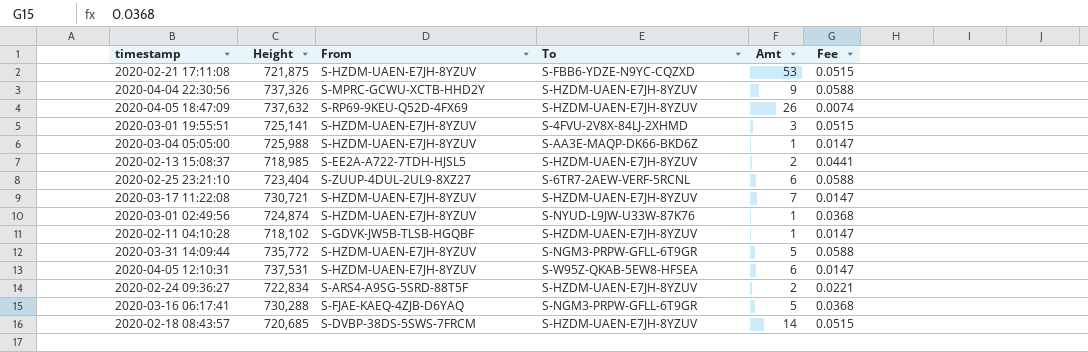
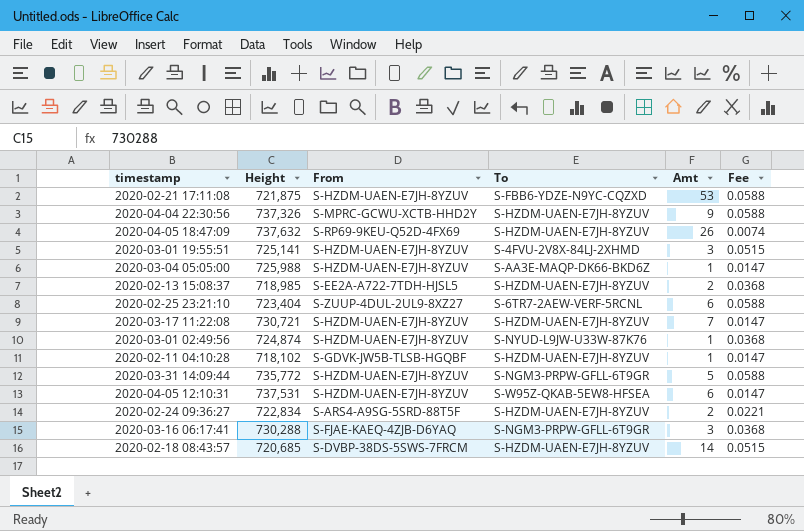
2020-02-21 17:11:08 | Fee: 0.0515 -> 0.0588
2020-02-13 15:08:37 | Fee: 0.0441 -> 0.0368
2020-03-16 06:17:41 | Amt: 5 -> 3

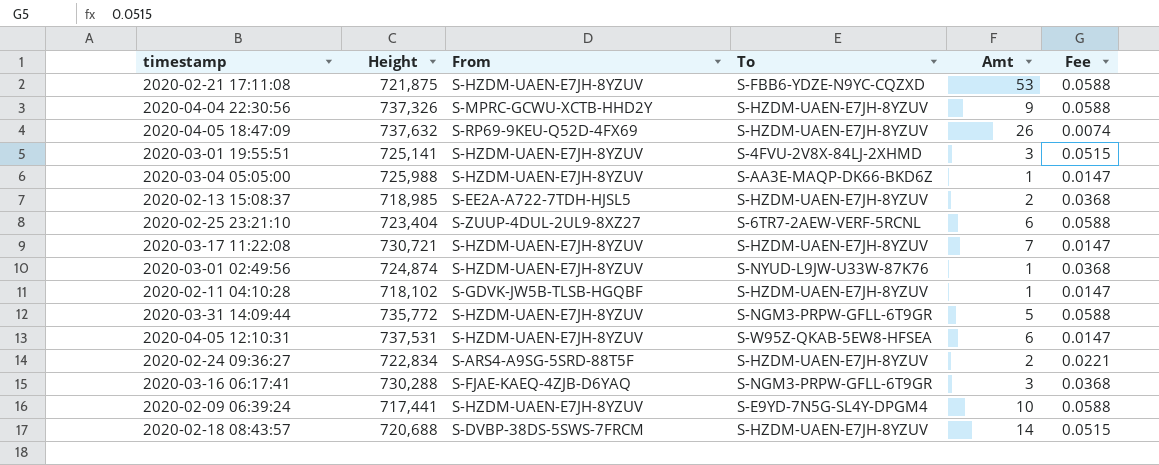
row 2020-02-09 06:39:24: none -> 717,441 | S-HZDM-UAEN-E7JH-8YZUV | S-E9YD-7N5G-SL4Y-DPGM4 | 10 | 0.0588
2020-02-18 08:43:57 | Height: 720,685 -> 720,688

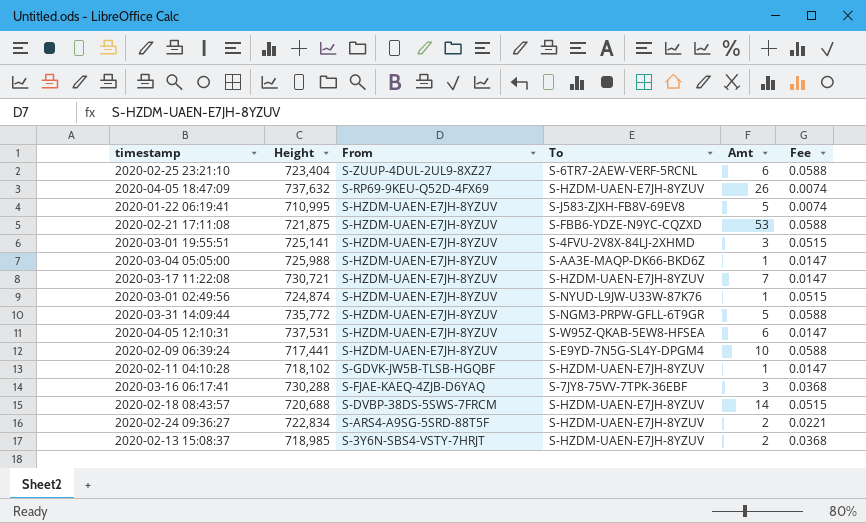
row order: none -> From descending
row 2020-04-04 22:30:56: 737,326 | S-MPRC-GCWU-XCTB-HHD2Y | S-HZDM-UAEN-E7JH-8YZUV | 9 | 0.0588 -> none
row 2020-01-22 06:19:41: none -> 710,995 | S-HZDM-UAEN-E7JH-8YZUV | S-J583-ZJXH-FB8V-69EV8 | 5 | 0.0074
2020-03-01 02:49:56 | Fee: 0.0368 -> 0.0515
2020-03-16 06:17:41 | To: S-NGM3-PRPW-GFLL-6T9GR -> S-7JY8-75VV-7TPK-36EBF
2020-02-13 15:08:37 | From: S-EE2A-A722-7TDH-HJSL5 -> S-3Y6N-SBS4-VSTY-7HRJT

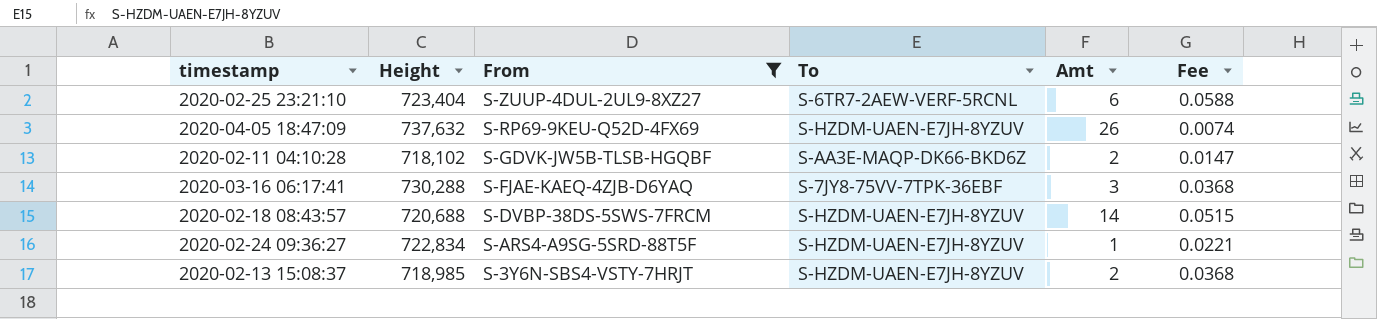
filter: none -> From != S-HZDM-UAEN-E7JH-8YZUV
2020-02-11 04:10:28 | To: S-HZDM-UAEN-E7JH-8YZUV -> S-AA3E-MAQP-DK66-BKD6Z
2020-02-11 04:10:28 | Amt: 1 -> 2
2020-02-24 09:36:27 | Amt: 2 -> 1

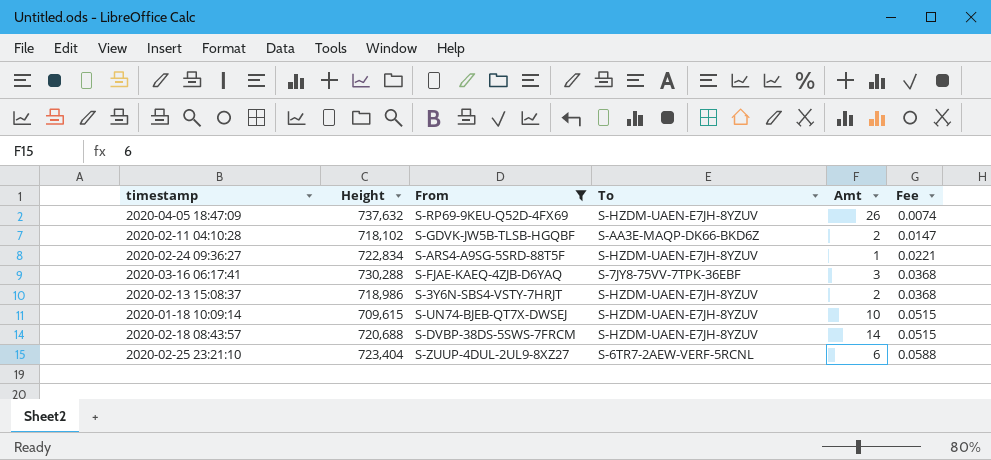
row order: From descending -> Fee ascending
2020-02-13 15:08:37 | Height: 718,985 -> 718,986
row 2020-01-18 10:09:14: none -> 709,615 | S-UN74-BJEB-QT7X-DWSEJ | S-HZDM-UAEN-E7JH-8YZUV | 10 | 0.0515

